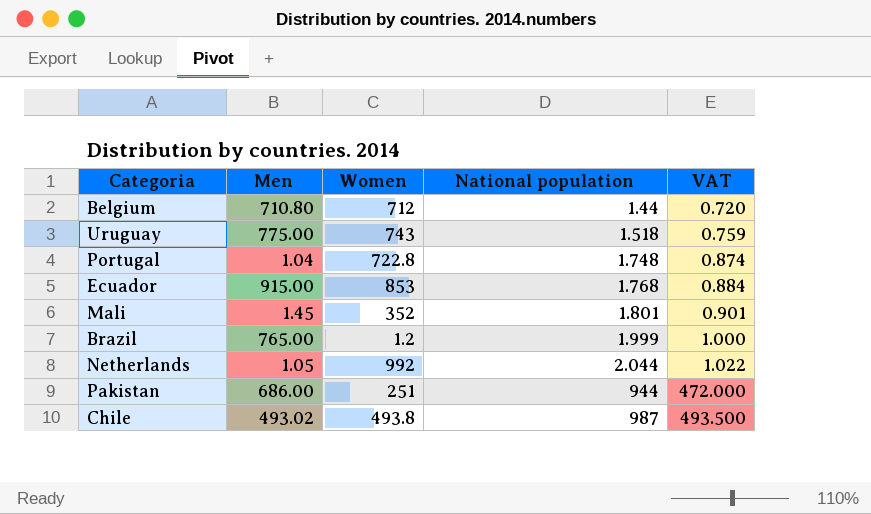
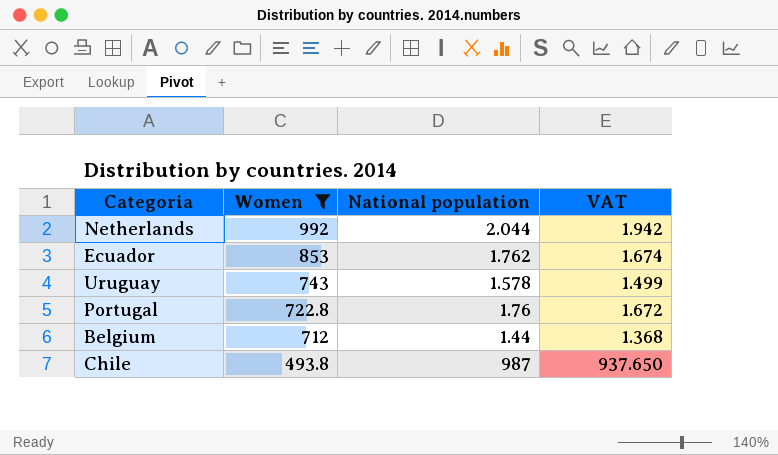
filter: none -> Women >= 493.8
row order: National population ascending -> Women descending
column Men | position: 2 -> none
column VAT | formula: [National population] * 0.5 -> [National population] * 0.95
Ecuador | National population: 1.768 -> 1.762
Uruguay | National population: 1.518 -> 1.578
Portugal | National population: 1.748 -> 1.76

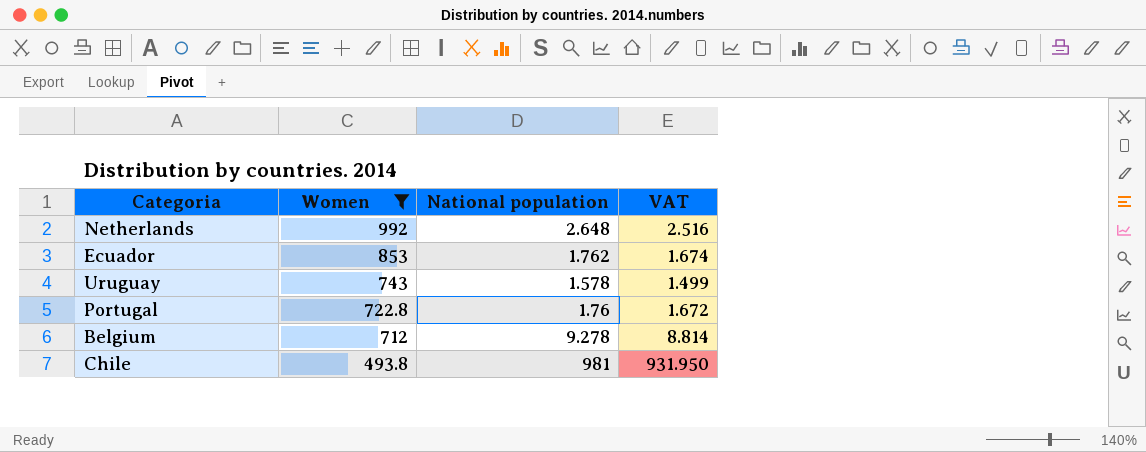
Netherlands | National population: 2.044 -> 2.648
Netherlands | VAT: 1.942 -> 2.516
Belgium | National population: 1.44 -> 9.278
Belgium | VAT: 1.368 -> 8.814
Chile | National population: 987 -> 981
Chile | VAT: 937.650 -> 931.950

